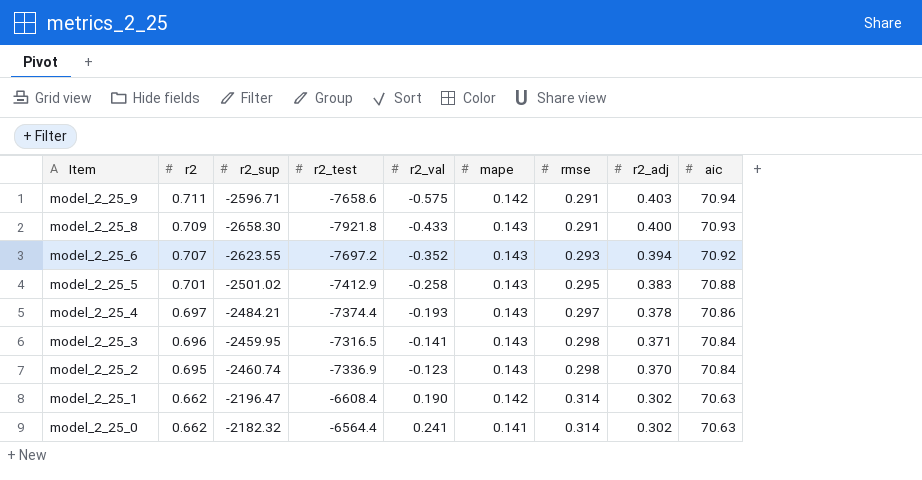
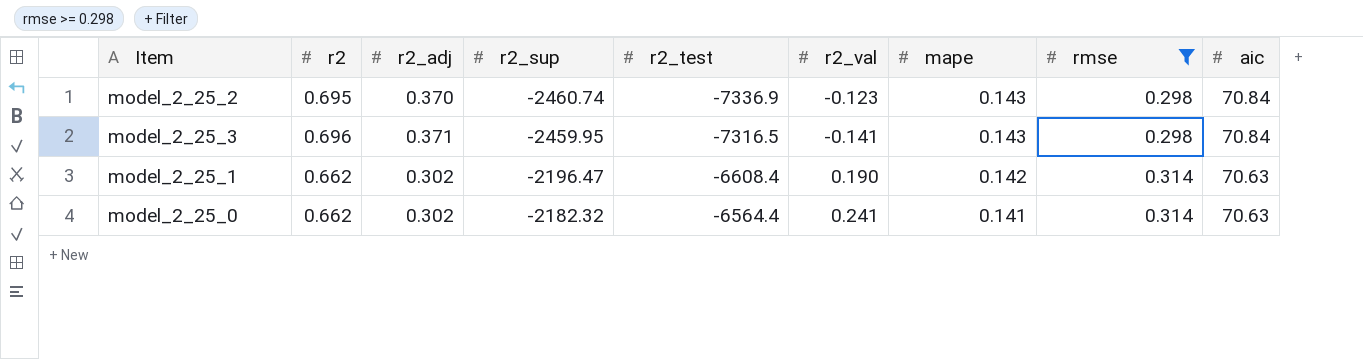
filter: none -> rmse >= 0.298
row order: Item descending -> r2_sup ascending
column r2_adj | position: 8 -> 3

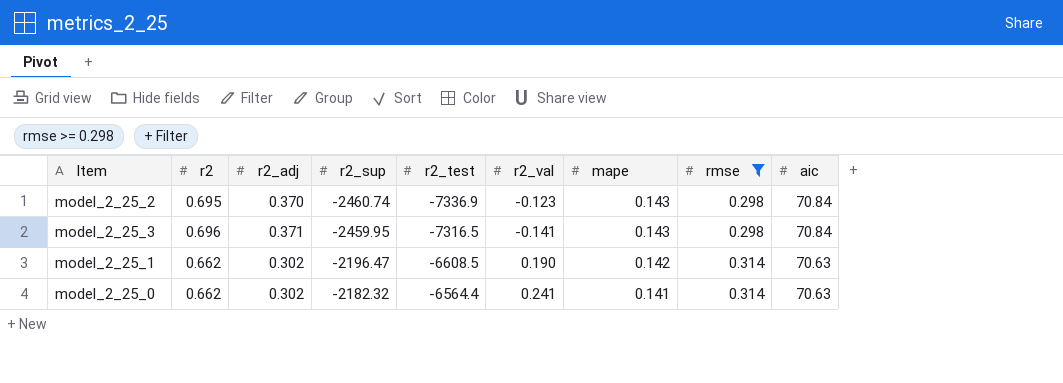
model_2_25_1 | r2_test: -6608.4 -> -6608.5

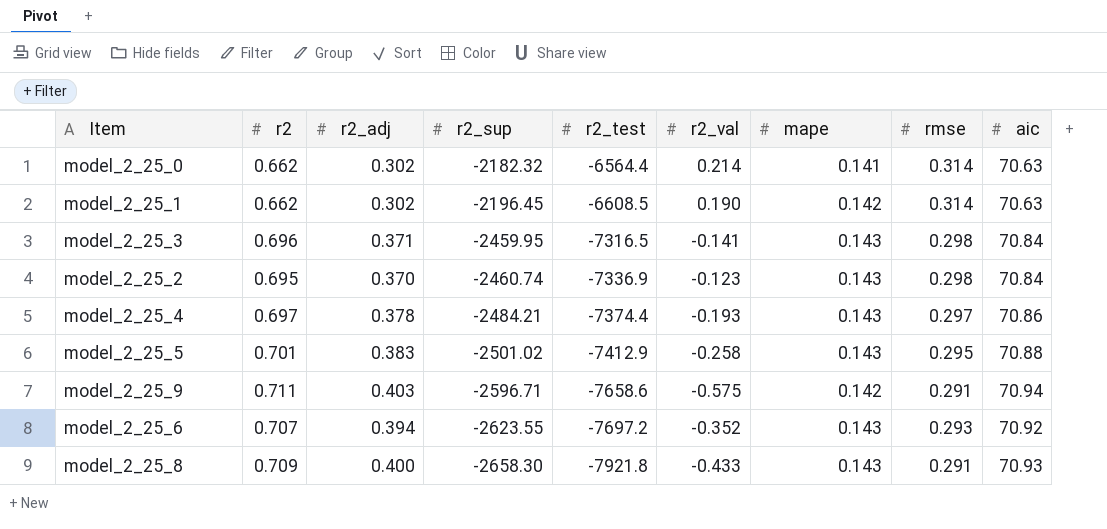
filter: rmse >= 0.298 -> none
row order: r2_sup ascending -> r2_sup descending
model_2_25_0 | r2_val: 0.241 -> 0.214
model_2_25_1 | r2_sup: -2196.47 -> -2196.45

